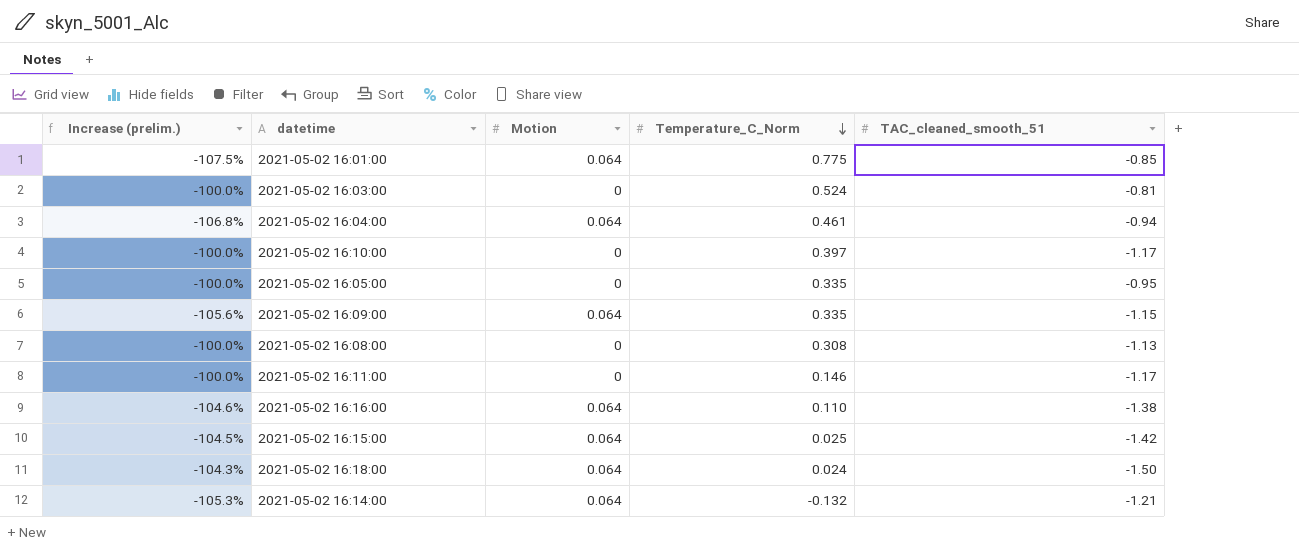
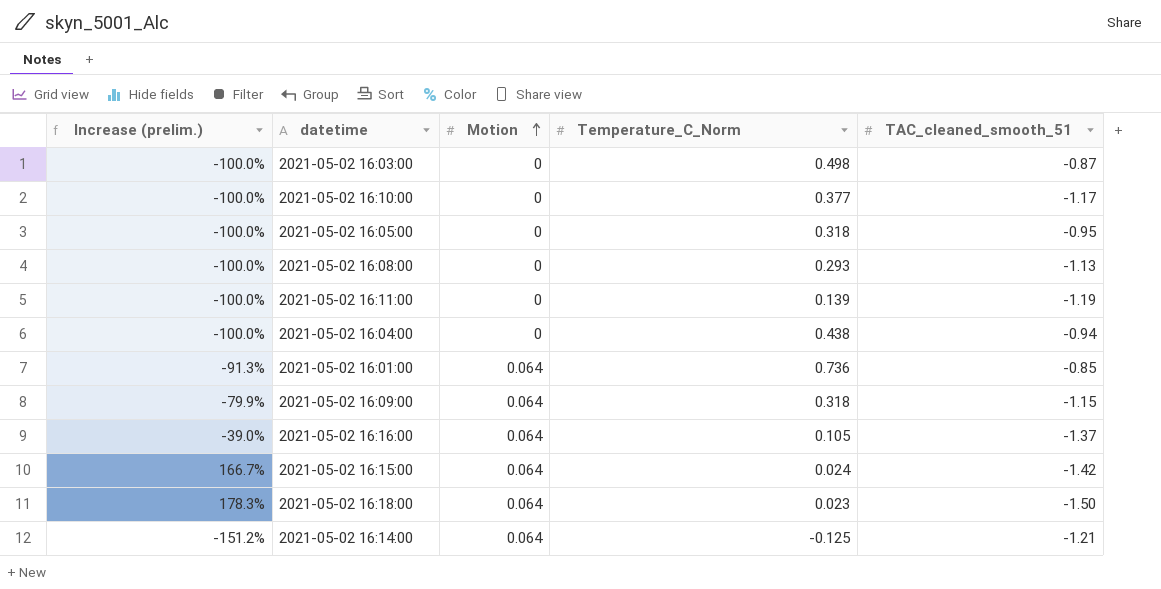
row order: Temperature_C_Norm descending -> Motion ascending
column Increase (prelim.) | formula: ([Motion] - [TAC_cleaned_smooth_51]) / [TAC_cleaned_smooth_51] -> ([Motion] - [Temperature_C_Norm]) / [Temperature_C_Norm]
2021-05-02 16:03:00 | Temperature_C_Norm: 0.524 -> 0.498
2021-05-02 16:03:00 | TAC_cleaned_smooth_51: -0.81 -> -0.87
2021-05-02 16:10:00 | Temperature_C_Norm: 0.397 -> 0.377
2021-05-02 16:05:00 | Temperature_C_Norm: 0.335 -> 0.318
2021-05-02 16:08:00 | Temperature_C_Norm: 0.308 -> 0.293
2021-05-02 16:11:00 | Temperature_C_Norm: 0.146 -> 0.139
2021-05-02 16:11:00 | TAC_cleaned_smooth_51: -1.17 -> -1.19
2021-05-02 16:04:00 | Motion: 0.064 -> 0
2021-05-02 16:04:00 | Temperature_C_Norm: 0.461 -> 0.438
2021-05-02 16:01:00 | Temperature_C_Norm: 0.775 -> 0.736
2021-05-02 16:09:00 | Temperature_C_Norm: 0.335 -> 0.318
2021-05-02 16:16:00 | Temperature_C_Norm: 0.110 -> 0.105
2021-05-02 16:16:00 | TAC_cleaned_smooth_51: -1.38 -> -1.37
2021-05-02 16:15:00 | Temperature_C_Norm: 0.025 -> 0.024
2021-05-02 16:18:00 | Temperature_C_Norm: 0.024 -> 0.023
2021-05-02 16:14:00 | Temperature_C_Norm: -0.132 -> -0.125

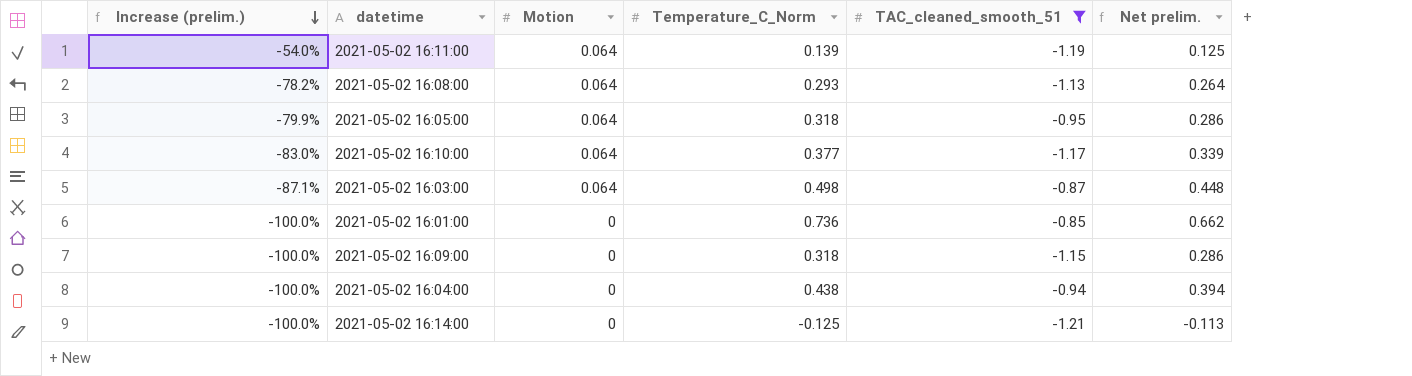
filter: none -> TAC_cleaned_smooth_51 >= -1.21
row order: Motion ascending -> Increase (prelim.) descending
column Net prelim. | formula: none -> [Temperature_C_Norm] * 0.9
2021-05-02 16:11:00 | Increase (prelim.): -100.0% -> -54.0%
2021-05-02 16:11:00 | Motion: 0 -> 0.064
2021-05-02 16:08:00 | Increase (prelim.): -100.0% -> -78.2%
2021-05-02 16:08:00 | Motion: 0 -> 0.064
2021-05-02 16:05:00 | Increase (prelim.): -100.0% -> -79.9%
2021-05-02 16:05:00 | Motion: 0 -> 0.064
2021-05-02 16:10:00 | Increase (prelim.): -100.0% -> -83.0%
2021-05-02 16:10:00 | Motion: 0 -> 0.064
2021-05-02 16:03:00 | Increase (prelim.): -100.0% -> -87.1%
2021-05-02 16:03:00 | Motion: 0 -> 0.064
2021-05-02 16:01:00 | Increase (prelim.): -91.3% -> -100.0%
2021-05-02 16:01:00 | Motion: 0.064 -> 0
2021-05-02 16:09:00 | Increase (prelim.): -79.9% -> -100.0%
2021-05-02 16:09:00 | Motion: 0.064 -> 0
2021-05-02 16:14:00 | Increase (prelim.): -151.2% -> -100.0%
2021-05-02 16:14:00 | Motion: 0.064 -> 0

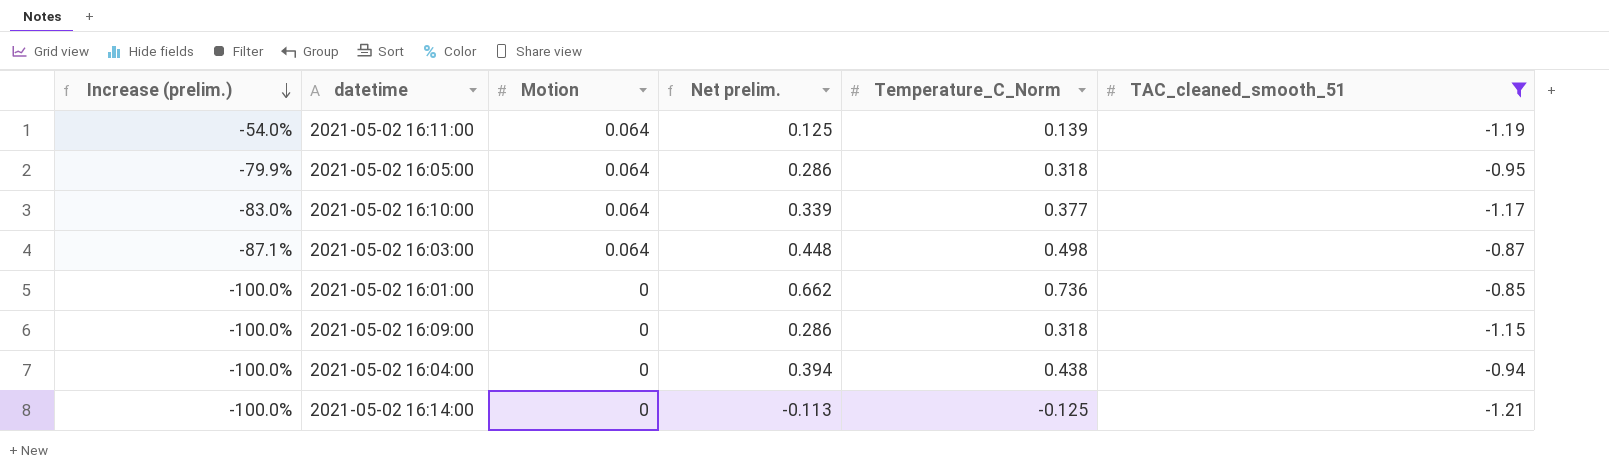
column Net prelim. | position: 6 -> 4
row 2021-05-02 16:08:00: -78.2% | 0.064 | 0.293 | -1.13 | 0.264 -> none

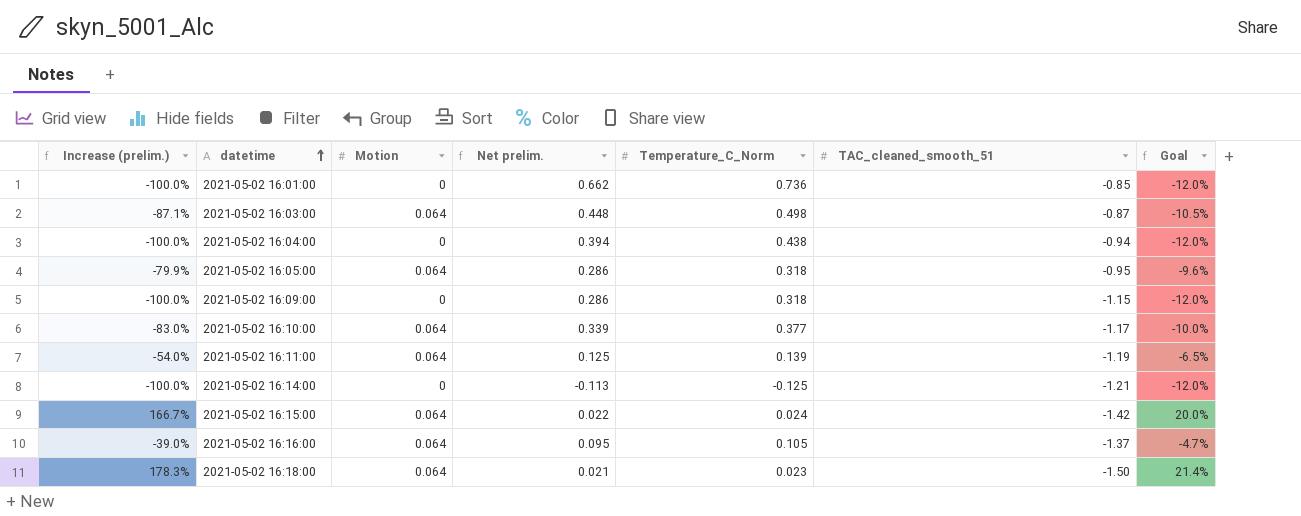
filter: TAC_cleaned_smooth_51 >= -1.21 -> none
row order: Increase (prelim.) descending -> datetime ascending
column Goal | formula: none -> [Increase (prelim.)] * 0.12

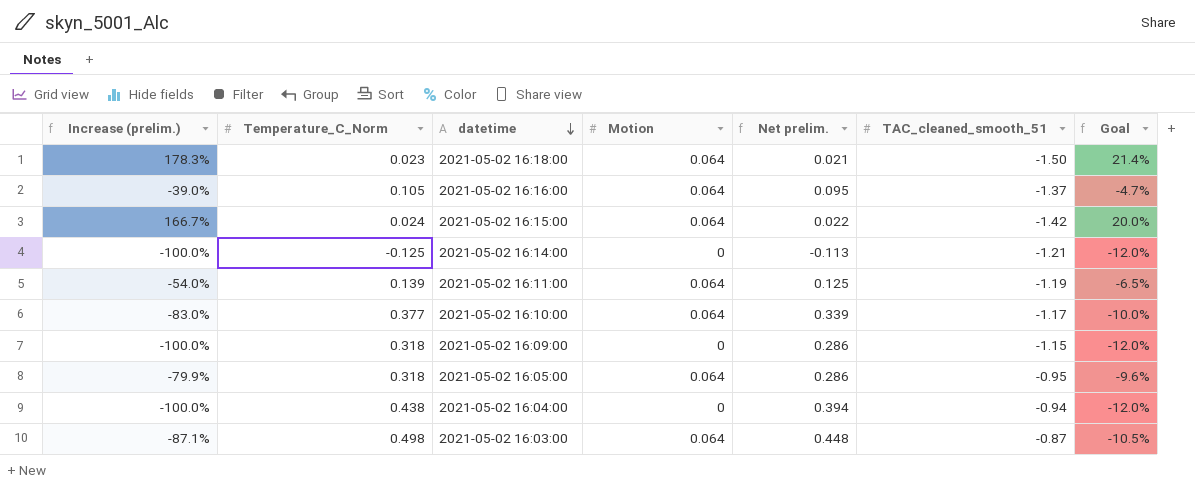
row order: datetime ascending -> datetime descending
column Temperature_C_Norm | position: 5 -> 2
row 2021-05-02 16:01:00: -100.0% | 0 | 0.662 | 0.736 | -0.85 | -12.0% -> none

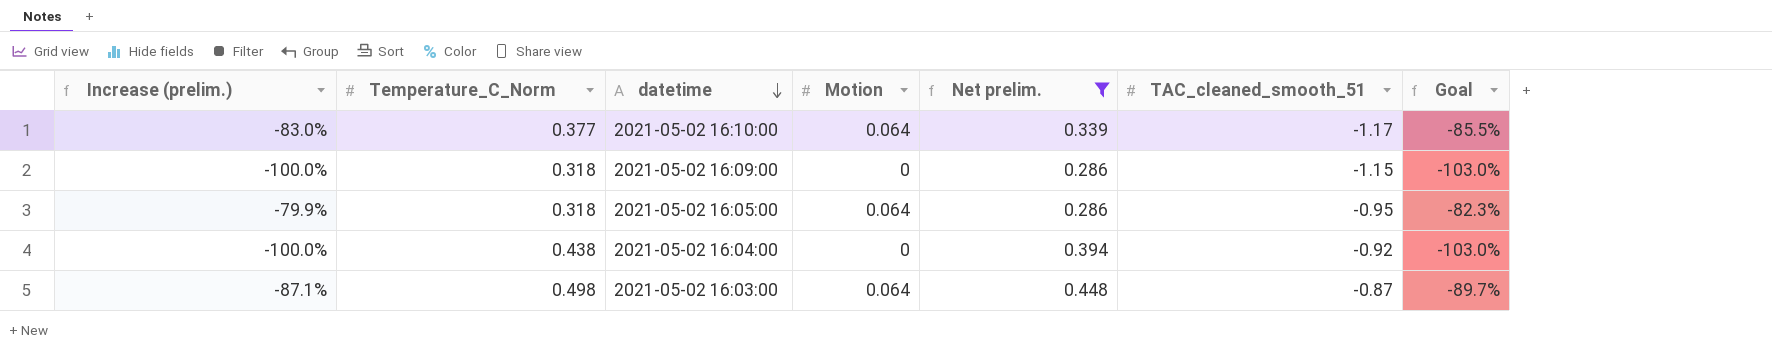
filter: none -> Net prelim. >= 0.286
column Goal | formula: [Increase (prelim.)] * 0.12 -> [Increase (prelim.)] * 1.03
2021-05-02 16:04:00 | TAC_cleaned_smooth_51: -0.94 -> -0.92

